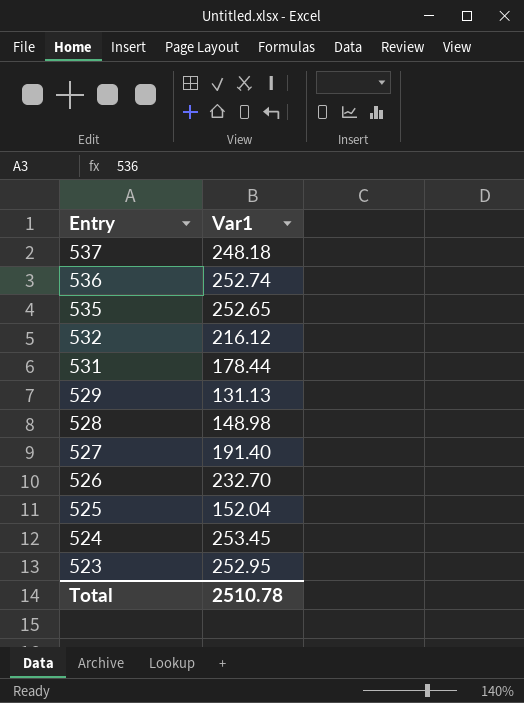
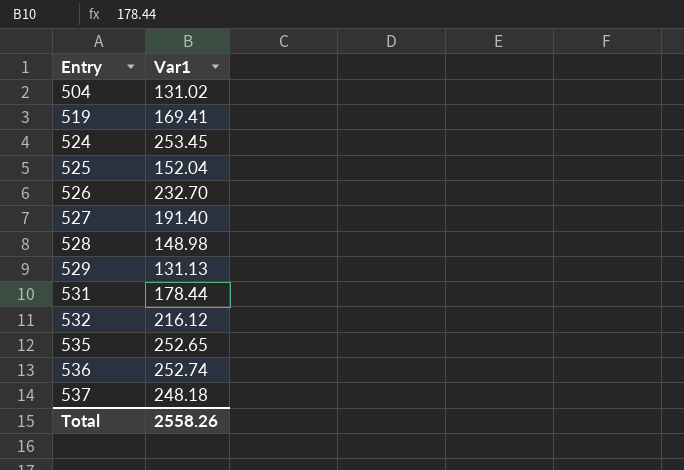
row order: Entry descending -> Entry ascending
row 523: 252.95 -> none
row 504: none -> 131.02
row 519: none -> 169.41
Total | Var1: 2510.78 -> 2558.26

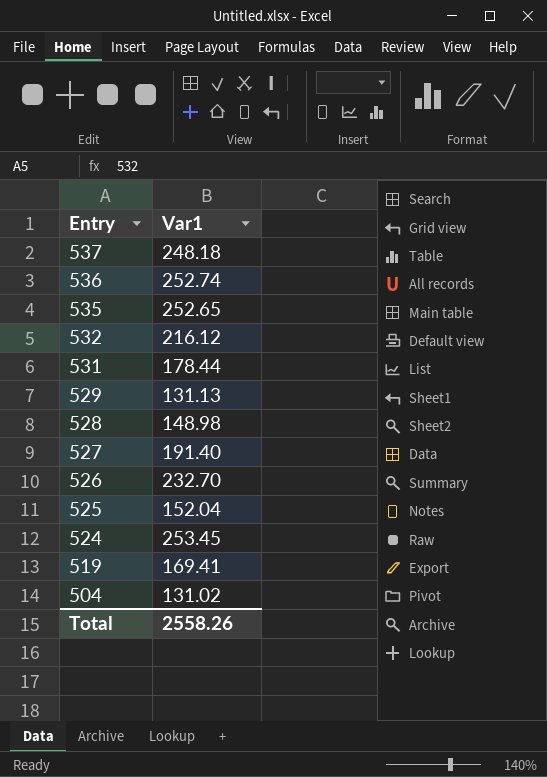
row order: Entry ascending -> Entry descending

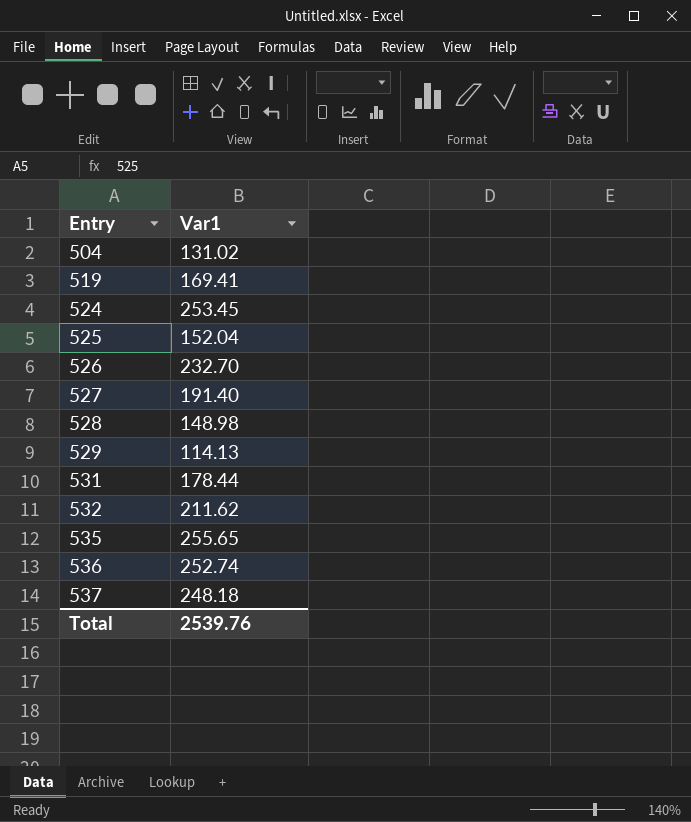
row order: Entry descending -> Entry ascending
529 | Var1: 131.13 -> 114.13
532 | Var1: 216.12 -> 211.62
535 | Var1: 252.65 -> 255.65
Total | Var1: 2558.26 -> 2539.76

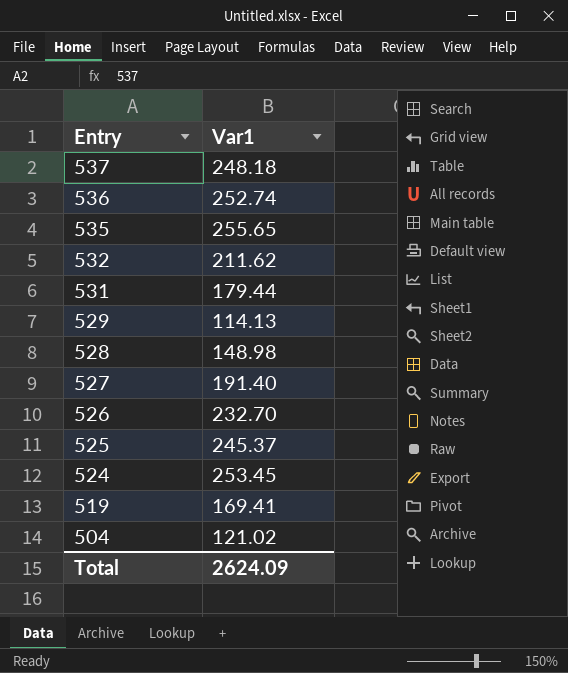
row order: Entry ascending -> Entry descending
531 | Var1: 178.44 -> 179.44
525 | Var1: 152.04 -> 245.37
504 | Var1: 131.02 -> 121.02
Total | Var1: 2539.76 -> 2624.09

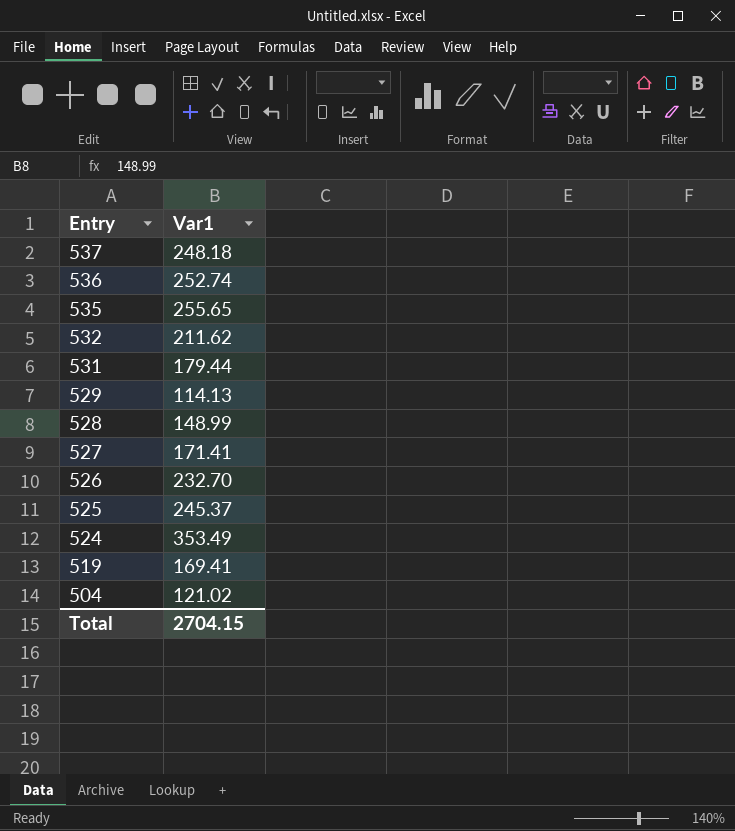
528 | Var1: 148.98 -> 148.99
527 | Var1: 191.40 -> 171.41
524 | Var1: 253.45 -> 353.49
Total | Var1: 2624.09 -> 2704.15

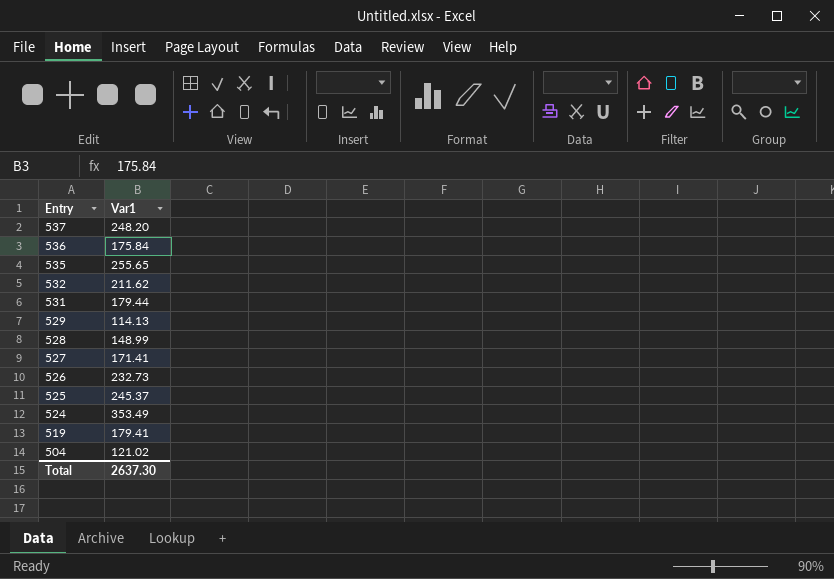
537 | Var1: 248.18 -> 248.20
536 | Var1: 252.74 -> 175.84
526 | Var1: 232.70 -> 232.73
519 | Var1: 169.41 -> 179.41
Total | Var1: 2704.15 -> 2637.30

